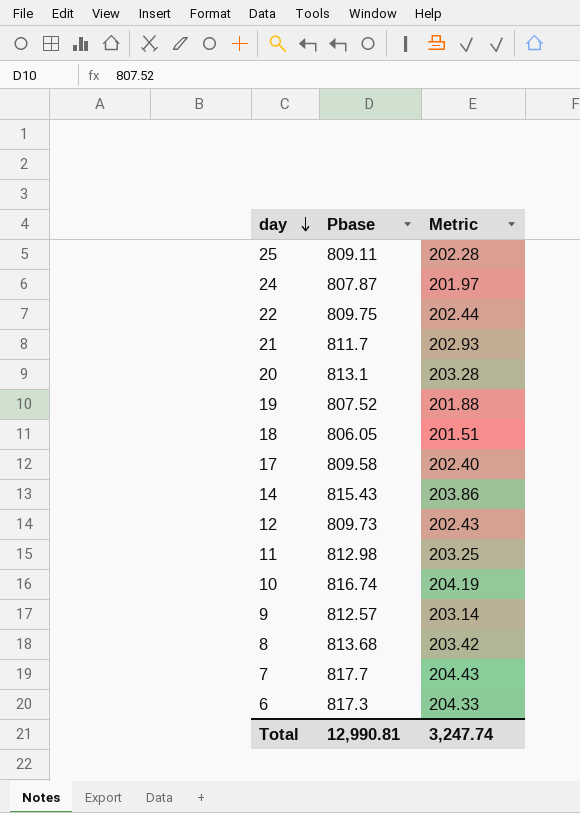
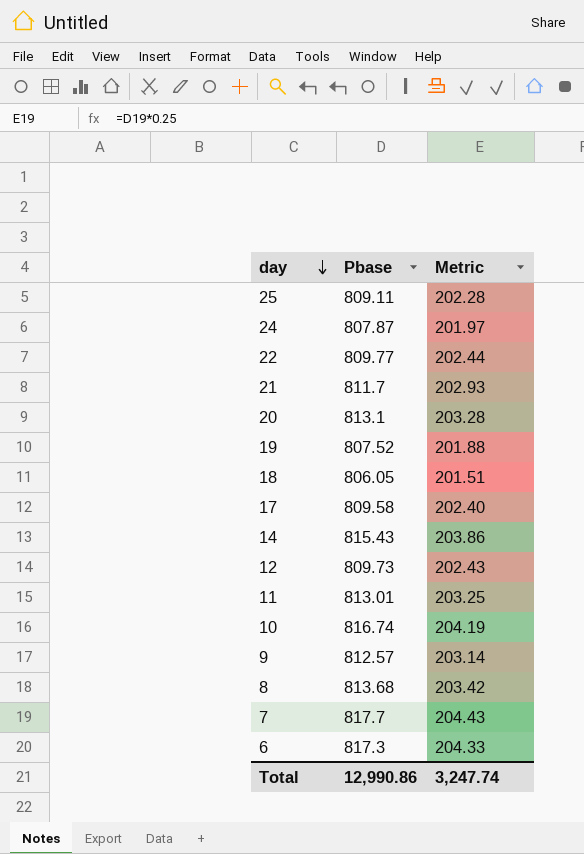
22 | Pbase: 809.75 -> 809.77
11 | Pbase: 812.98 -> 813.01
Total | Pbase: 12,990.81 -> 12,990.86

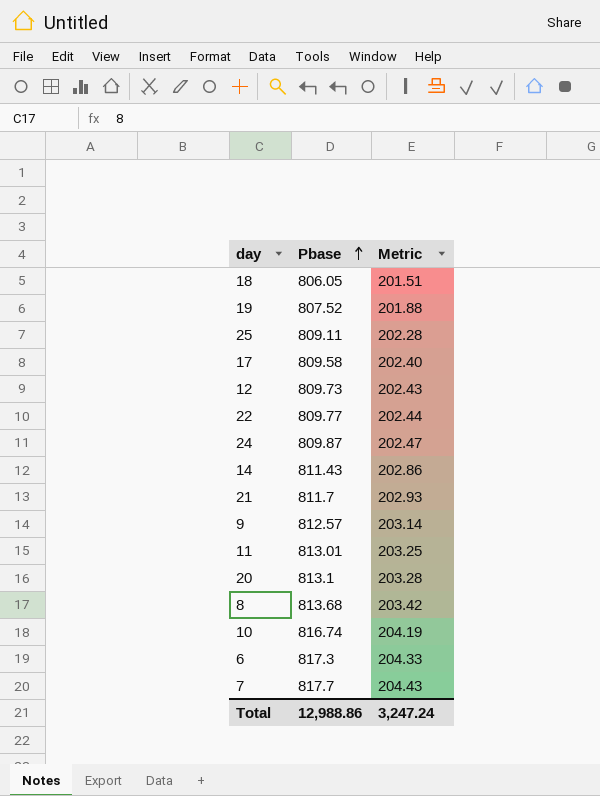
row order: day descending -> Pbase ascending
24 | Pbase: 807.87 -> 809.87
24 | Metric: 201.97 -> 202.47
14 | Pbase: 815.43 -> 811.43
14 | Metric: 203.86 -> 202.86
Total | Pbase: 12,990.86 -> 12,988.86
Total | Metric: 3,247.74 -> 3,247.24

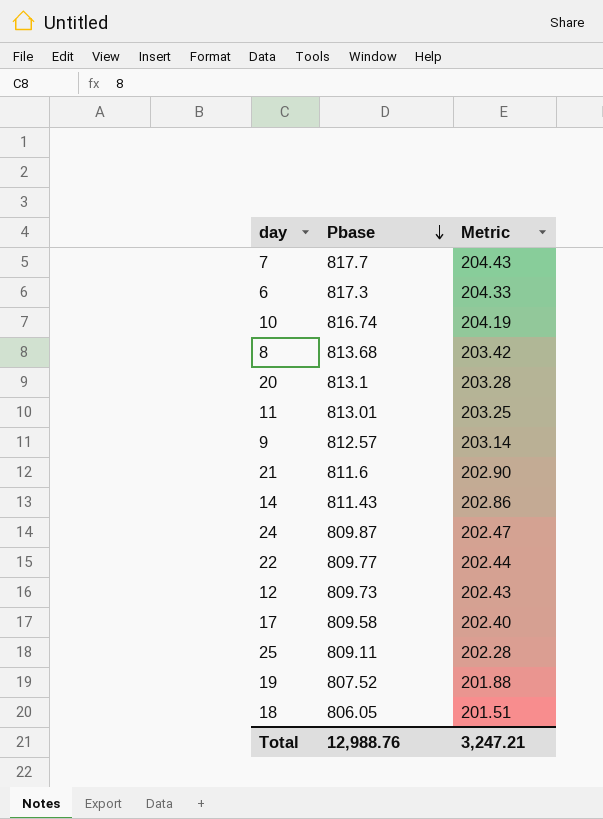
row order: Pbase ascending -> Pbase descending
21 | Pbase: 811.7 -> 811.6
21 | Metric: 202.93 -> 202.90
Total | Pbase: 12,988.86 -> 12,988.76
Total | Metric: 3,247.24 -> 3,247.21

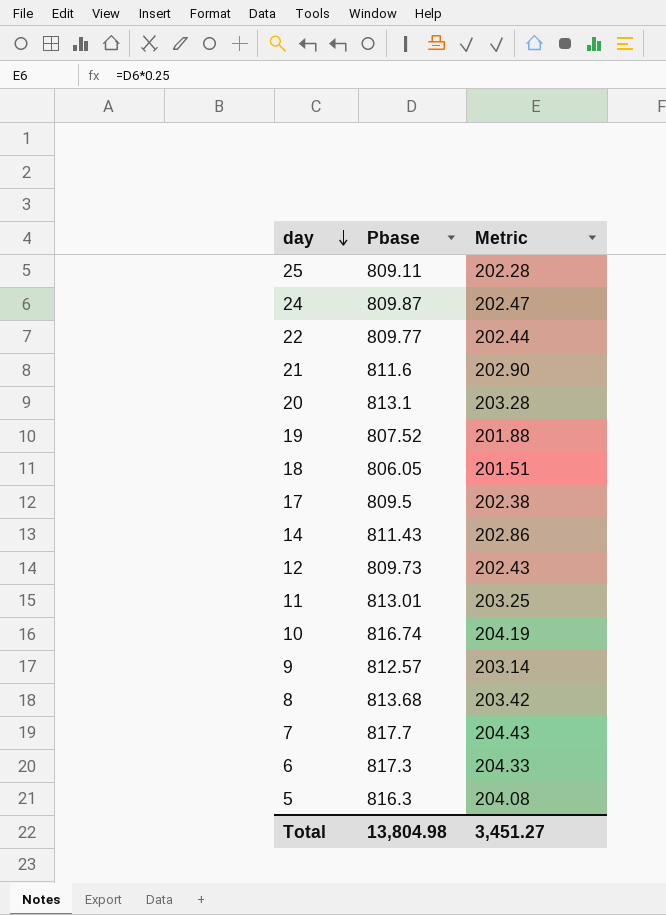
row order: Pbase descending -> day descending
17 | Pbase: 809.58 -> 809.5
17 | Metric: 202.40 -> 202.38
row 5: none -> 816.3 | 204.08
Total | Pbase: 12,988.76 -> 13,804.98
Total | Metric: 3,247.21 -> 3,451.27

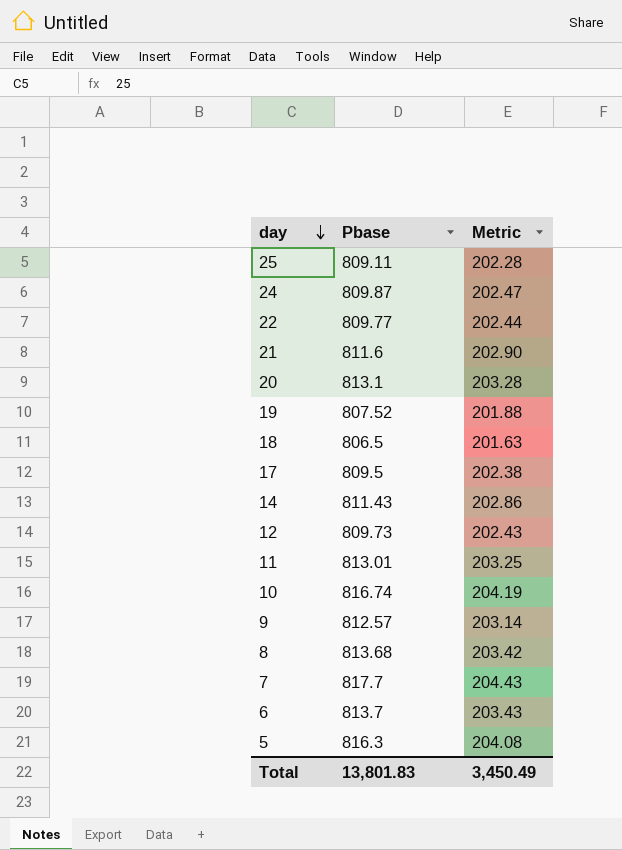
18 | Pbase: 806.05 -> 806.5
18 | Metric: 201.51 -> 201.63
6 | Pbase: 817.3 -> 813.7
6 | Metric: 204.33 -> 203.43
Total | Pbase: 13,804.98 -> 13,801.83
Total | Metric: 3,451.27 -> 3,450.49

